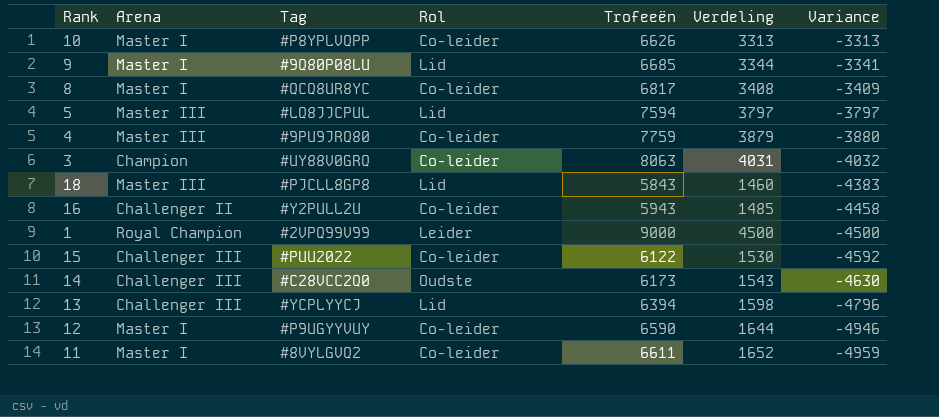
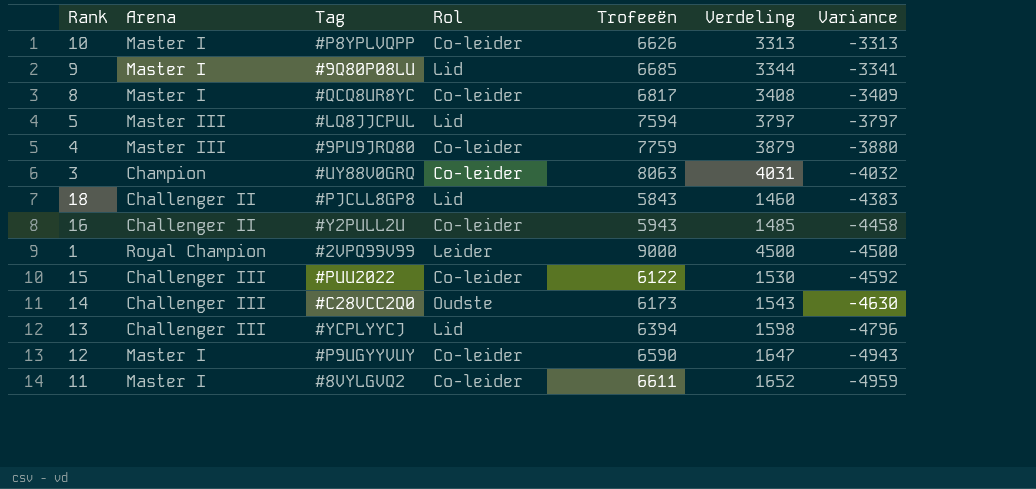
18 | Arena: Master III -> Challenger II
12 | Verdeling: 1644 -> 1647
12 | Variance: -4946 -> -4943

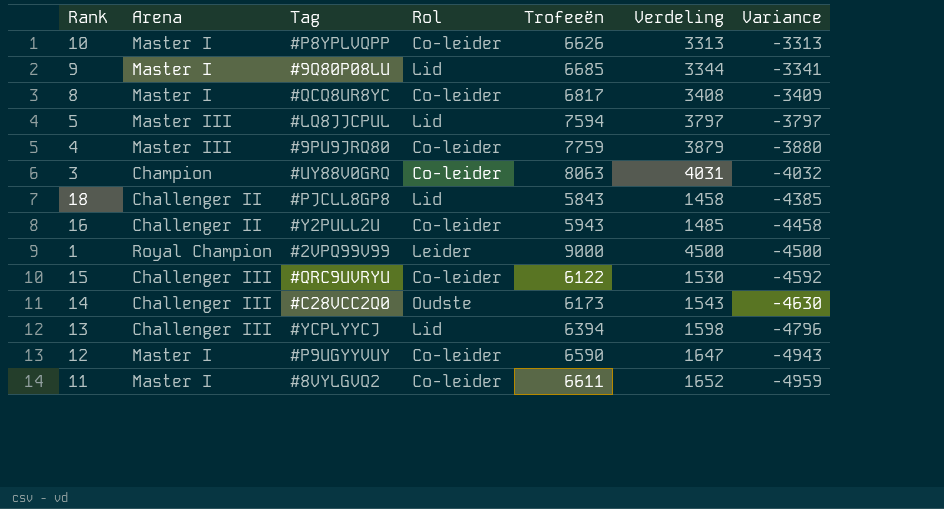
18 | Verdeling: 1460 -> 1458
18 | Variance: -4383 -> -4385
15 | Tag: #PUU2022 -> #QRC9UVRYU

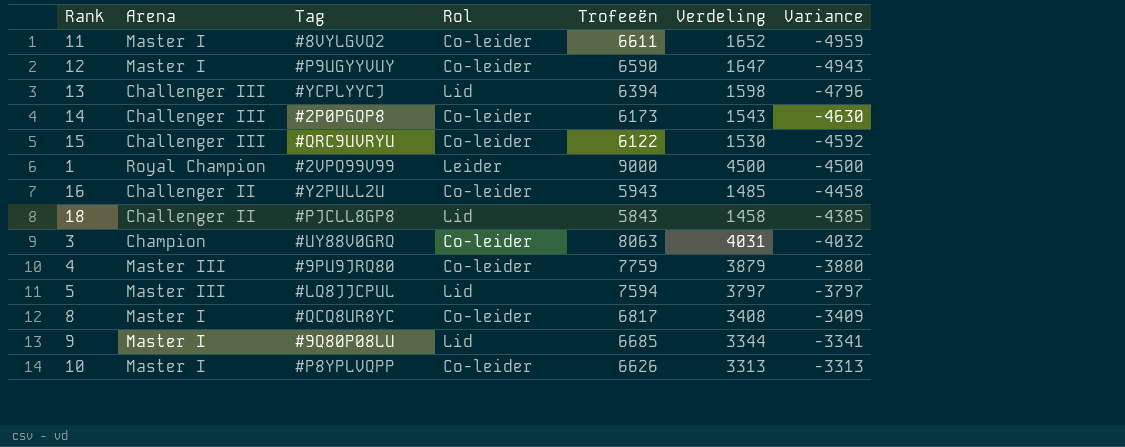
row order: Variance descending -> Variance ascending
14 | Tag: #C28VCC2Q0 -> #2P0PGQP8
14 | Rol: Oudste -> Co-leider

